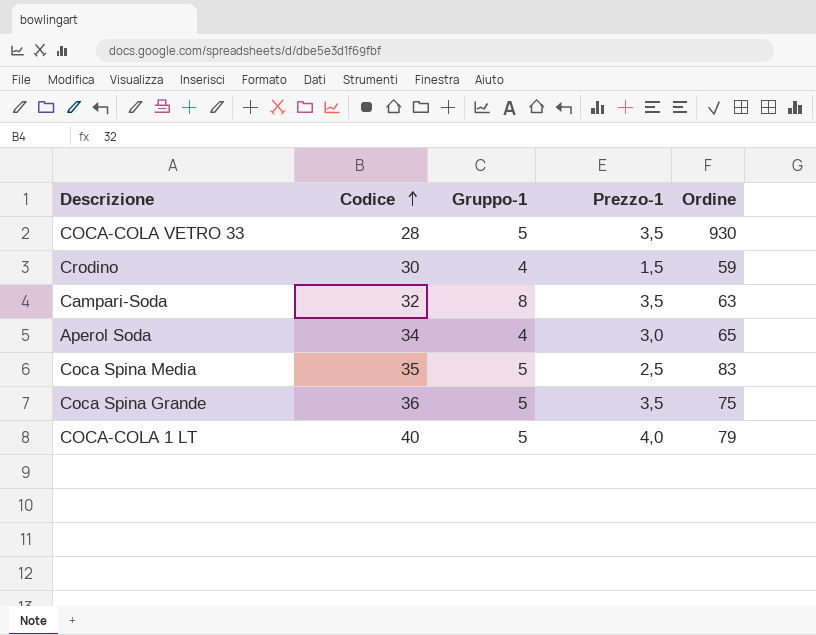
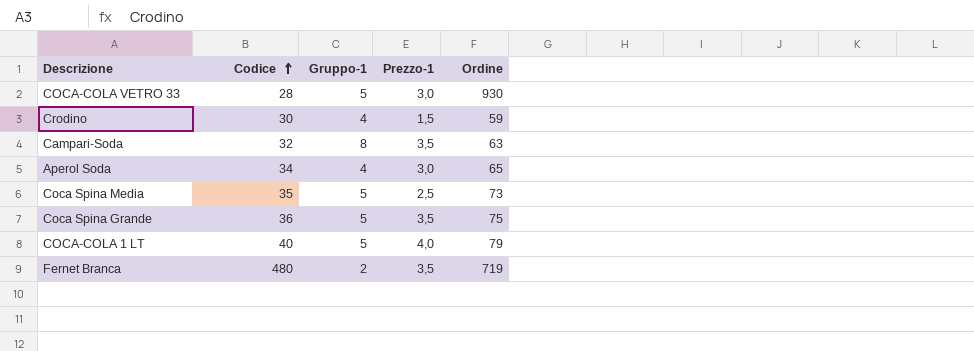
COCA-COLA VETRO 33 | Prezzo-1: 3,5 -> 3,0
Coca Spina Media | Ordine: 83 -> 73
row Fernet Branca: none -> 480 | 2 | 3,5 | 719

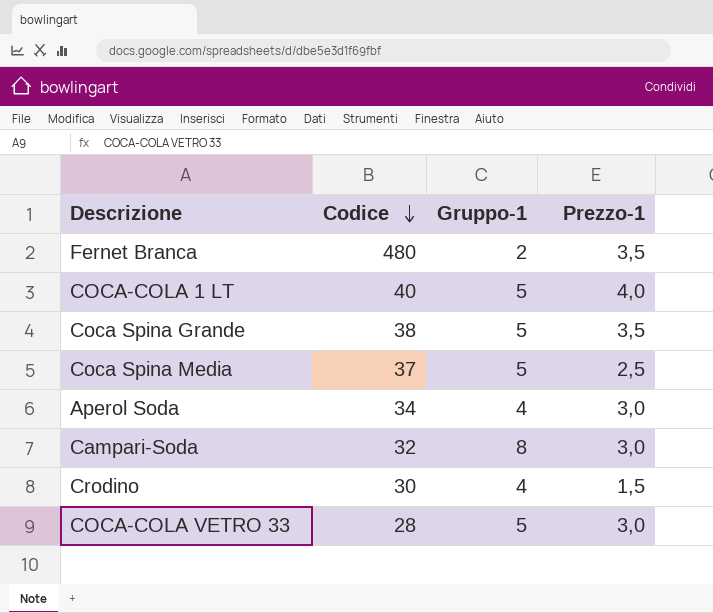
row order: Codice ascending -> Codice descending
column Ordine | position: 5 -> none
Coca Spina Grande | Codice: 36 -> 38
Coca Spina Media | Codice: 35 -> 37
Campari-Soda | Prezzo-1: 3,5 -> 3,0

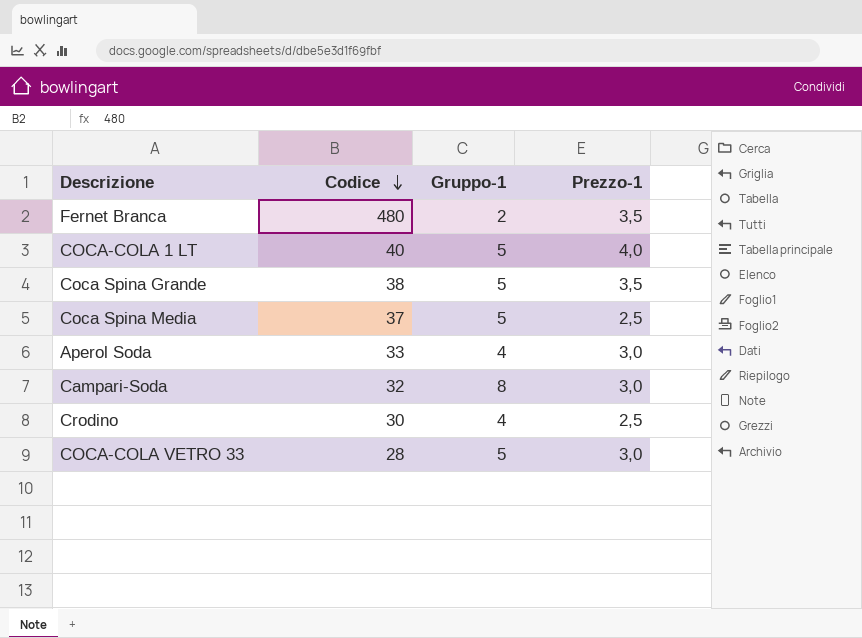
Aperol Soda | Codice: 34 -> 33
Crodino | Prezzo-1: 1,5 -> 2,5

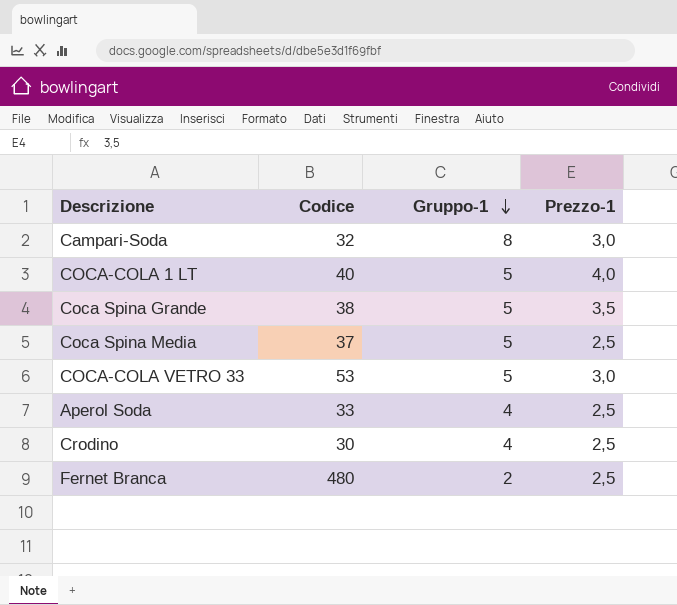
row order: Codice descending -> Gruppo-1 descending
COCA-COLA VETRO 33 | Codice: 28 -> 53
Aperol Soda | Prezzo-1: 3,0 -> 2,5
Fernet Branca | Prezzo-1: 3,5 -> 2,5

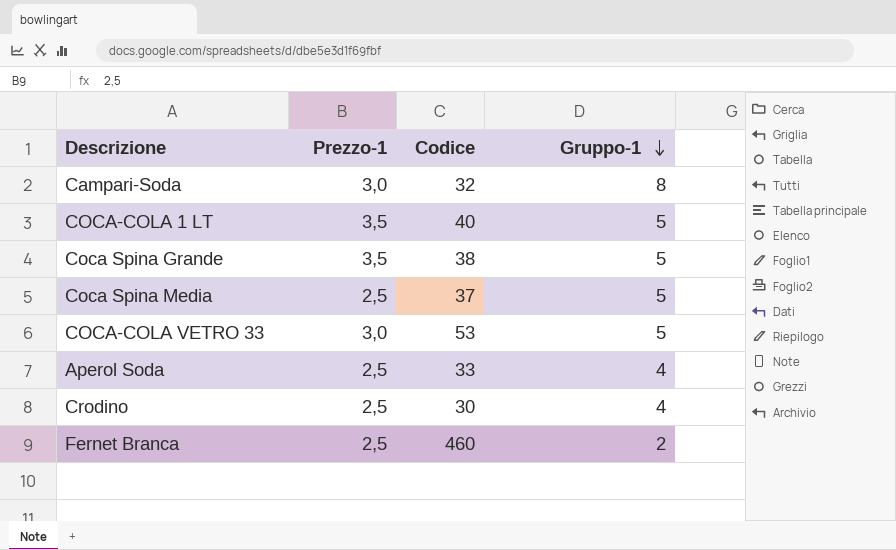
column Prezzo-1 | position: 4 -> 2
COCA-COLA 1 LT | Prezzo-1: 4,0 -> 3,5
Fernet Branca | Codice: 480 -> 460

